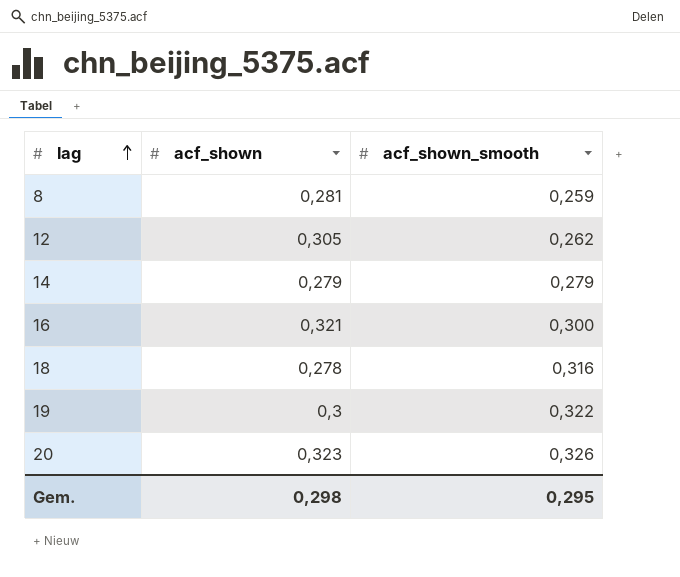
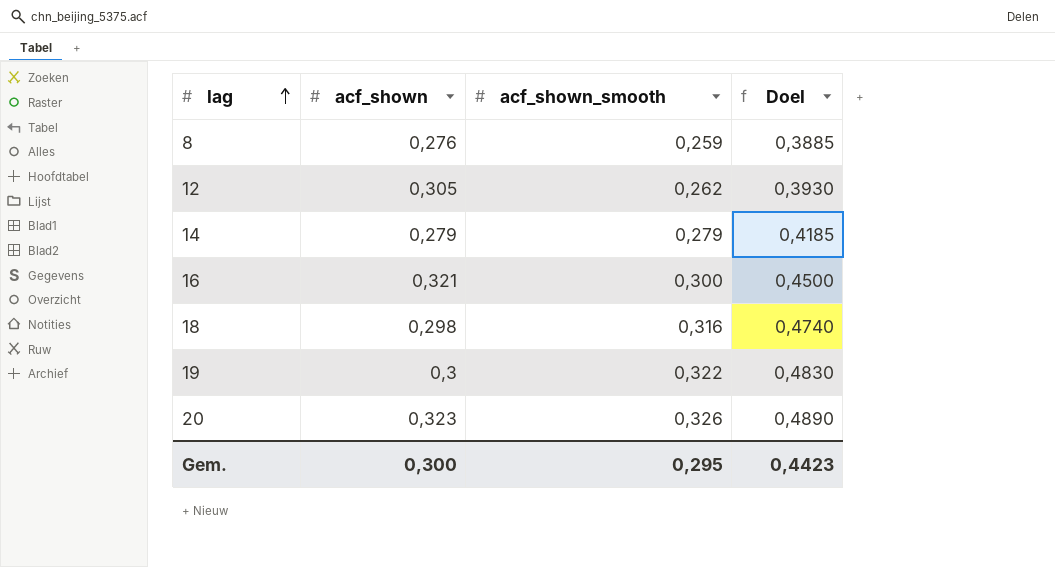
column Doel | formula: none -> [acf_shown_smooth] * 1,5
8 | acf_shown: 0,281 -> 0,276
18 | acf_shown: 0,278 -> 0,298
Gem. | acf_shown: 0,298 -> 0,300

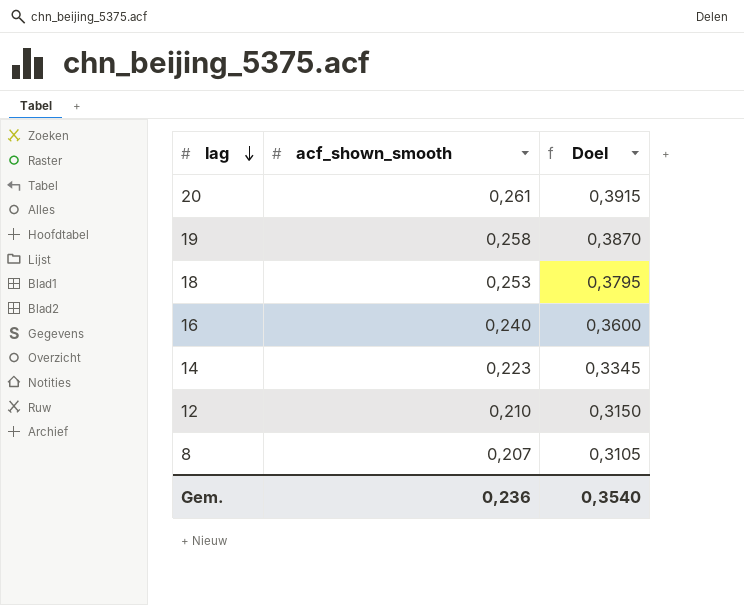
row order: lag ascending -> lag descending
column acf_shown | position: 2 -> none
20 | acf_shown_smooth: 0,326 -> 0,261
20 | Doel: 0,4890 -> 0,3915
19 | acf_shown_smooth: 0,322 -> 0,258
19 | Doel: 0,4830 -> 0,3870
18 | acf_shown_smooth: 0,316 -> 0,253
18 | Doel: 0,4740 -> 0,3795
16 | acf_shown_smooth: 0,300 -> 0,240
16 | Doel: 0,4500 -> 0,3600
14 | acf_shown_smooth: 0,279 -> 0,223
14 | Doel: 0,4185 -> 0,3345
12 | acf_shown_smooth: 0,262 -> 0,210
12 | Doel: 0,3930 -> 0,3150
8 | acf_shown_smooth: 0,259 -> 0,207
8 | Doel: 0,3885 -> 0,3105
Gem. | acf_shown_smooth: 0,295 -> 0,236
Gem. | Doel: 0,4423 -> 0,3540

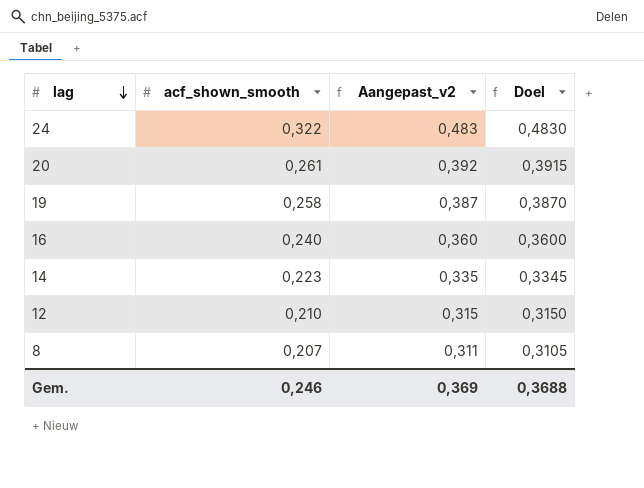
column Aangepast_v2 | formula: none -> [acf_shown_smooth] * 1,5
row 18: 0,253 | 0,3795 -> none
row 24: none -> 0,322 | 0,483 | 0,4830
Gem. | acf_shown_smooth: 0,236 -> 0,246
Gem. | Doel: 0,3540 -> 0,3688

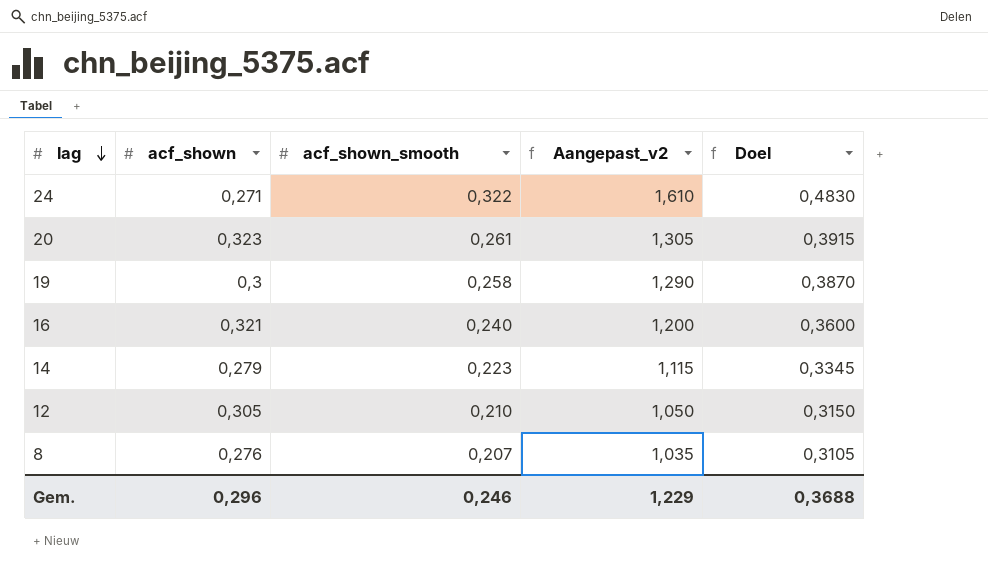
column acf_shown | position: none -> 2
column Aangepast_v2 | formula: [acf_shown_smooth] * 1,5 -> [acf_shown_smooth] * 5
Gem. | Aangepast_v2: 0,369 -> 1,229

